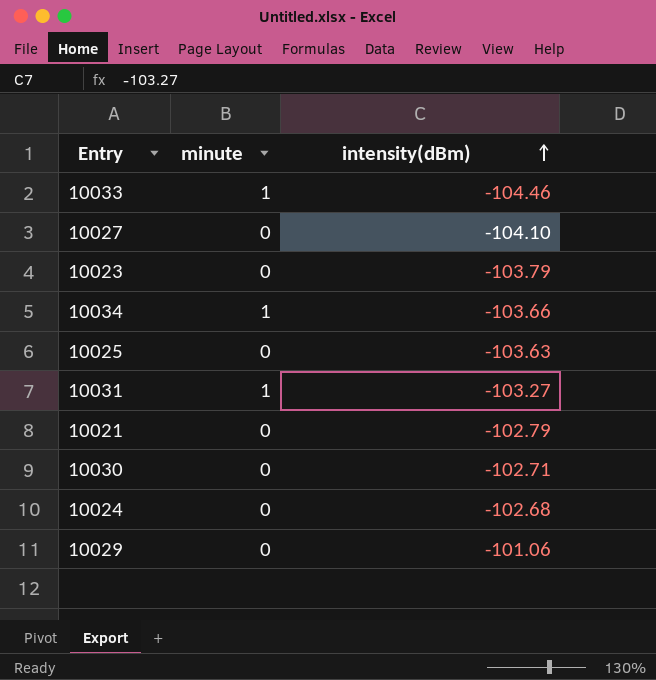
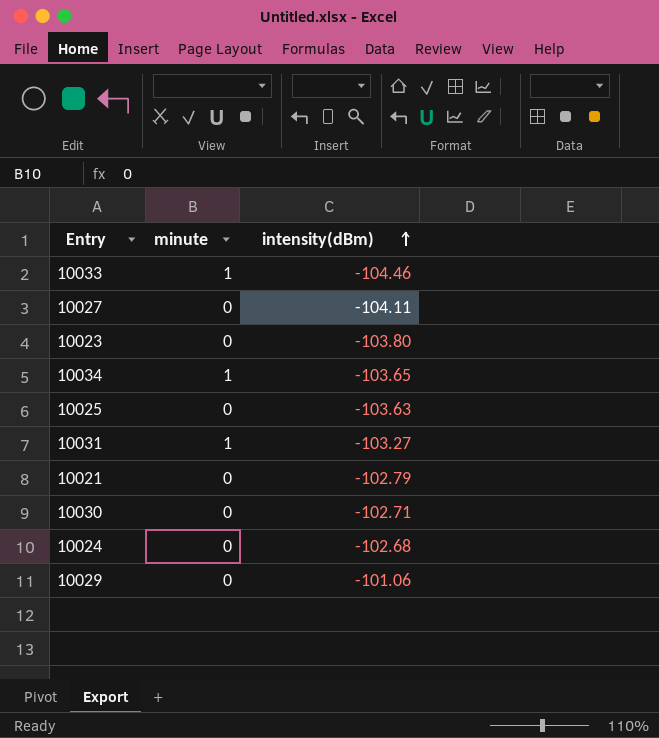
10027 | intensity(dBm): -104.10 -> -104.11
10023 | intensity(dBm): -103.79 -> -103.80
10034 | intensity(dBm): -103.66 -> -103.65

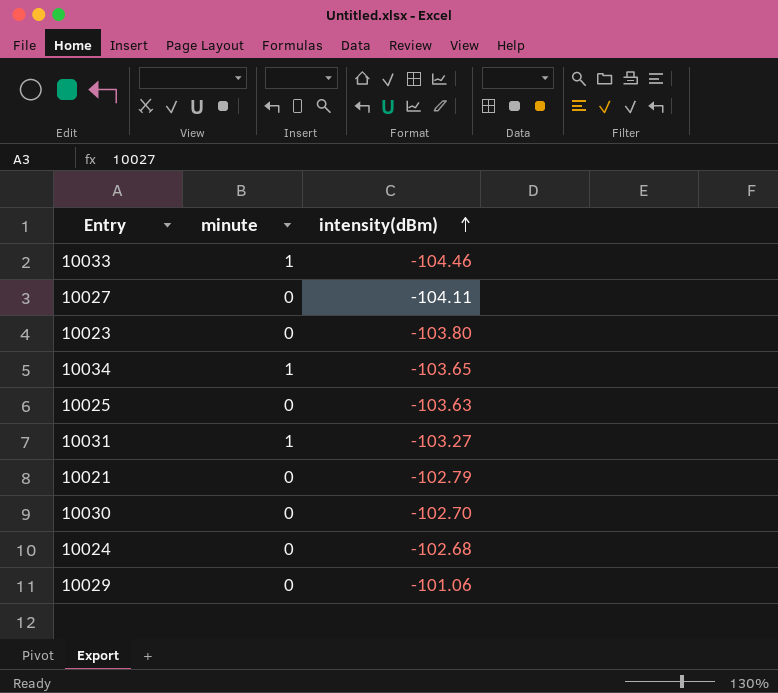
10030 | intensity(dBm): -102.71 -> -102.70

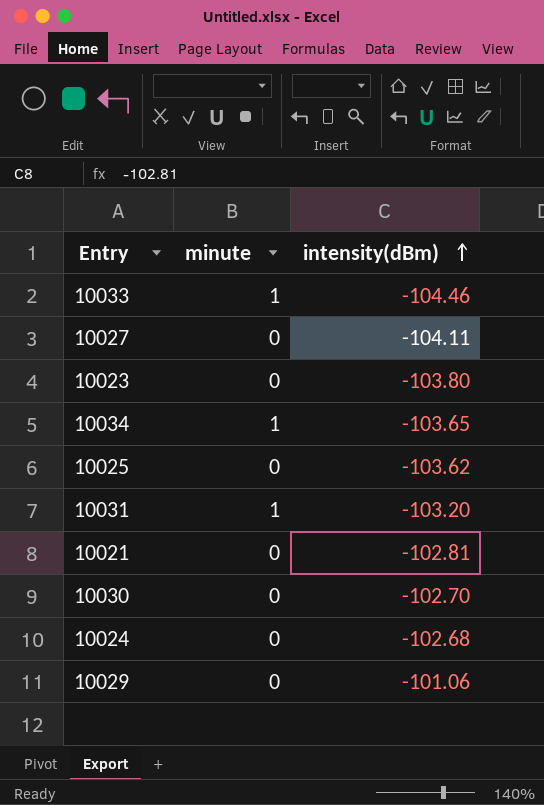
10025 | intensity(dBm): -103.63 -> -103.62
10031 | intensity(dBm): -103.27 -> -103.20
10021 | intensity(dBm): -102.79 -> -102.81

